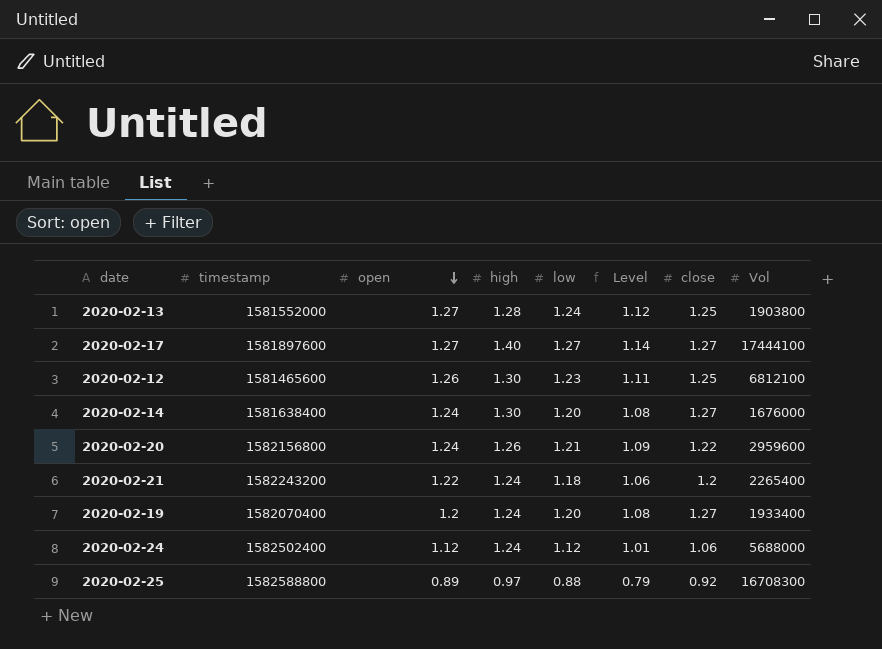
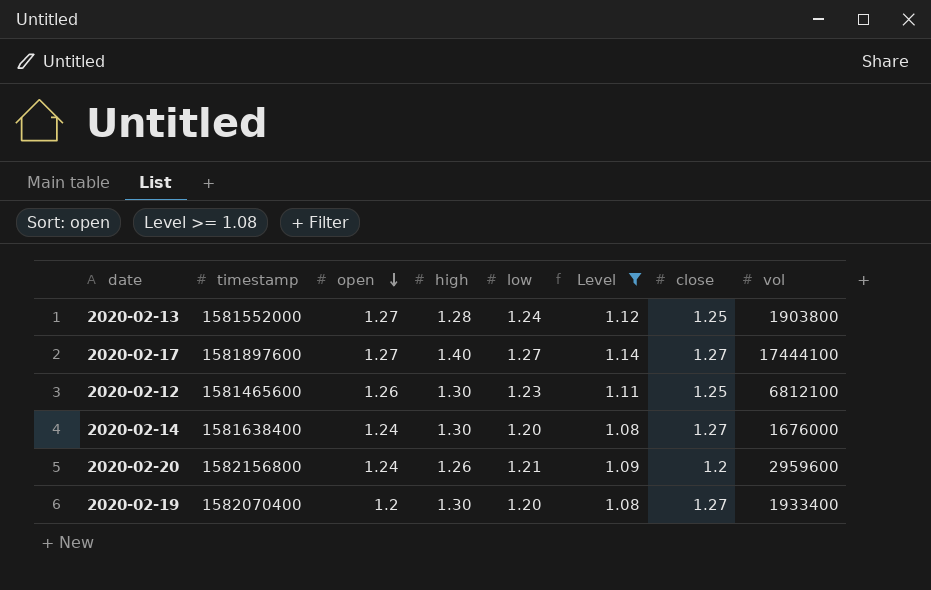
filter: none -> Level >= 1.08
column name: Vol -> vol
2020-02-20 | close: 1.22 -> 1.2
2020-02-19 | high: 1.24 -> 1.30

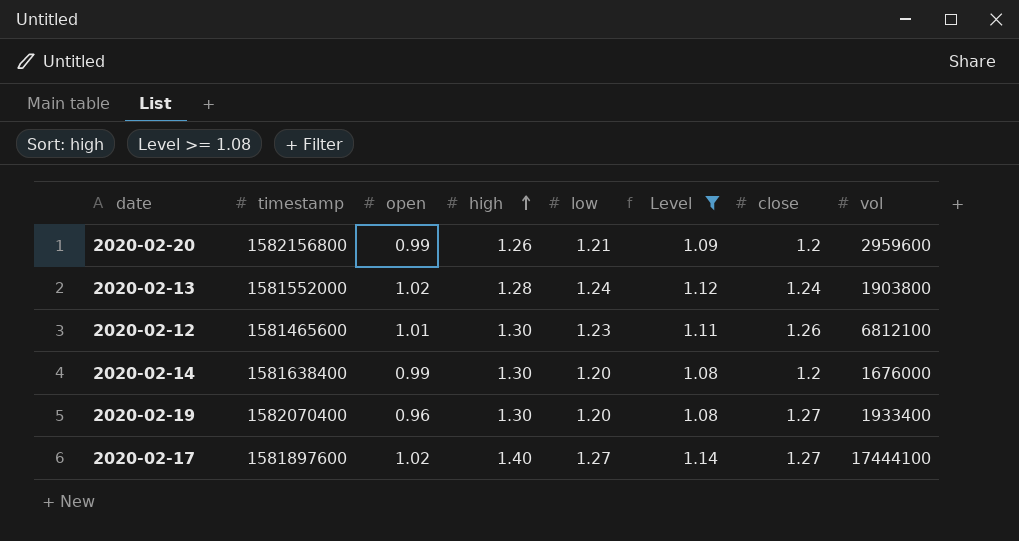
row order: open descending -> high ascending
2020-02-20 | open: 1.24 -> 0.99
2020-02-13 | open: 1.27 -> 1.02
2020-02-13 | close: 1.25 -> 1.24
2020-02-12 | open: 1.26 -> 1.01
2020-02-12 | close: 1.25 -> 1.26
2020-02-14 | open: 1.24 -> 0.99
2020-02-14 | close: 1.27 -> 1.2
2020-02-19 | open: 1.2 -> 0.96
2020-02-17 | open: 1.27 -> 1.02

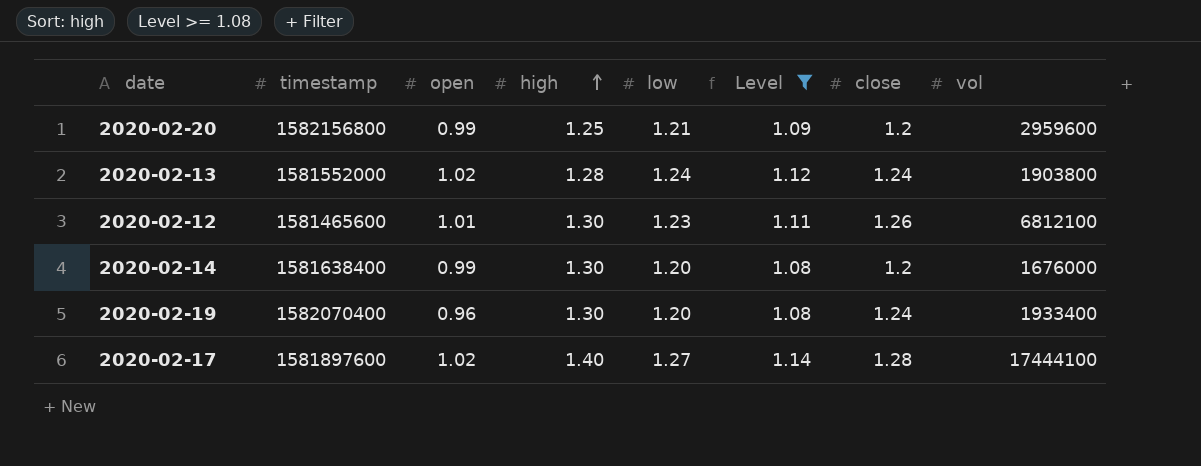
2020-02-20 | high: 1.26 -> 1.25
2020-02-19 | close: 1.27 -> 1.24
2020-02-17 | close: 1.27 -> 1.28

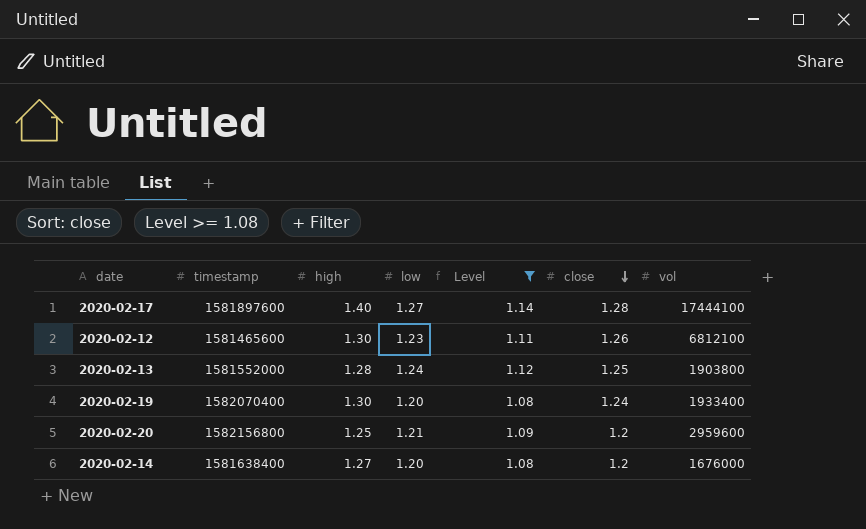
row order: high ascending -> close descending
column open | position: 3 -> none
2020-02-13 | close: 1.24 -> 1.25
2020-02-14 | high: 1.30 -> 1.27

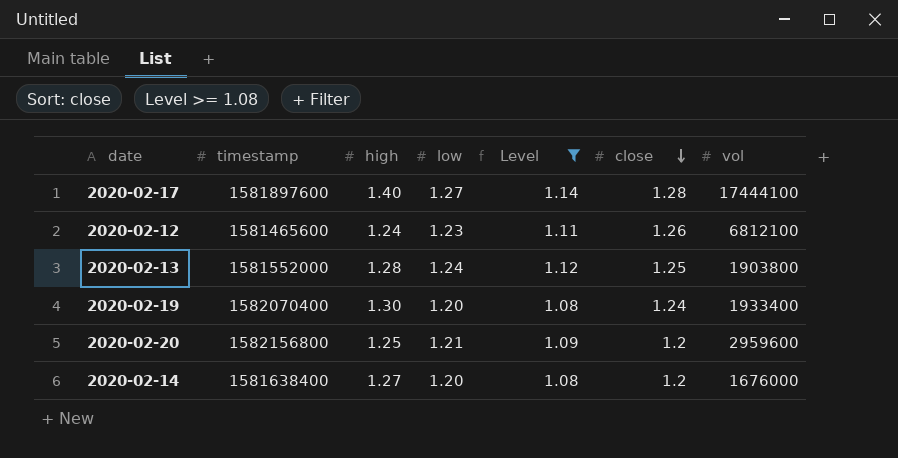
2020-02-12 | high: 1.30 -> 1.24

